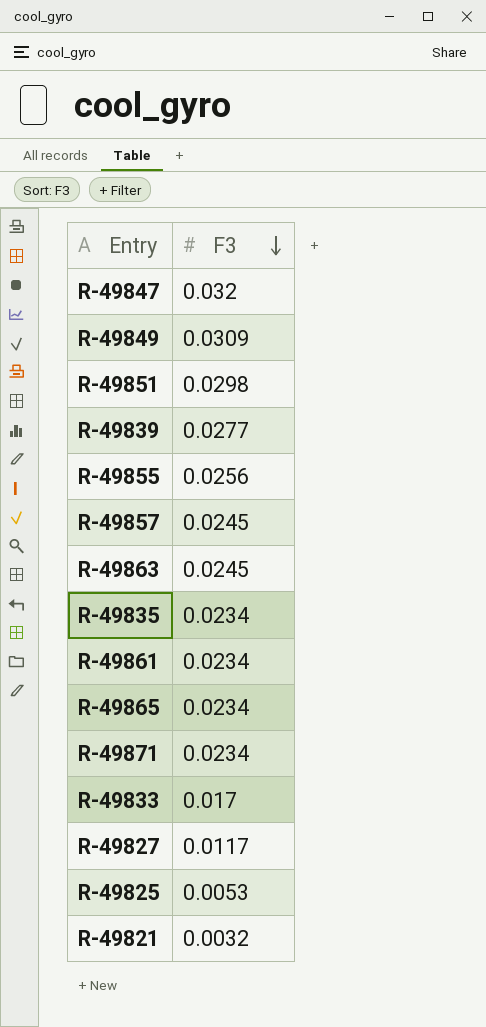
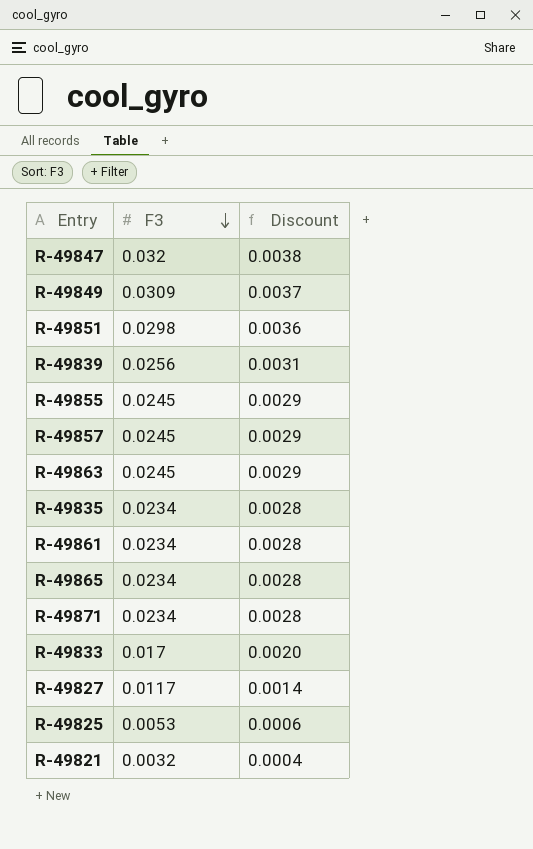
column Discount | formula: none -> [F3] * 0.12
R-49839 | F3: 0.0277 -> 0.0256
R-49855 | F3: 0.0256 -> 0.0245

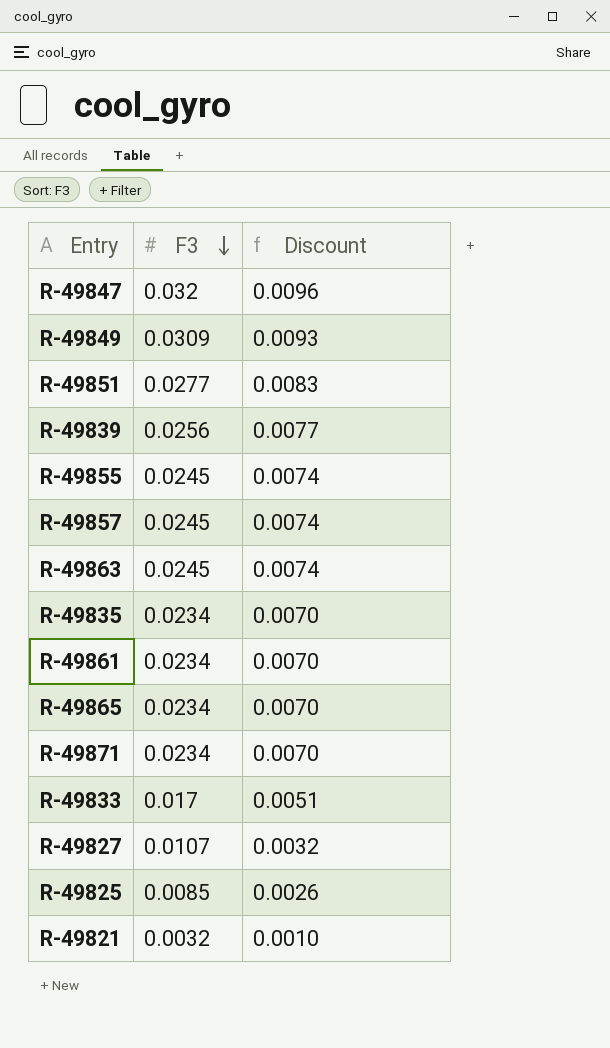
column Discount | formula: [F3] * 0.12 -> [F3] * 0.3
R-49851 | F3: 0.0298 -> 0.0277
R-49827 | F3: 0.0117 -> 0.0107
R-49825 | F3: 0.0053 -> 0.0085

